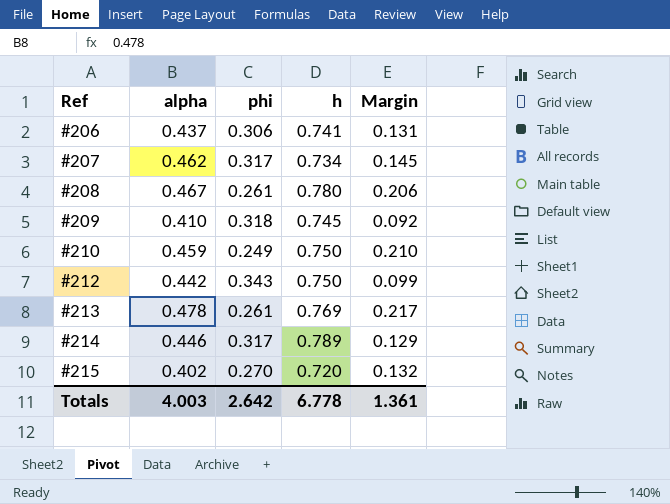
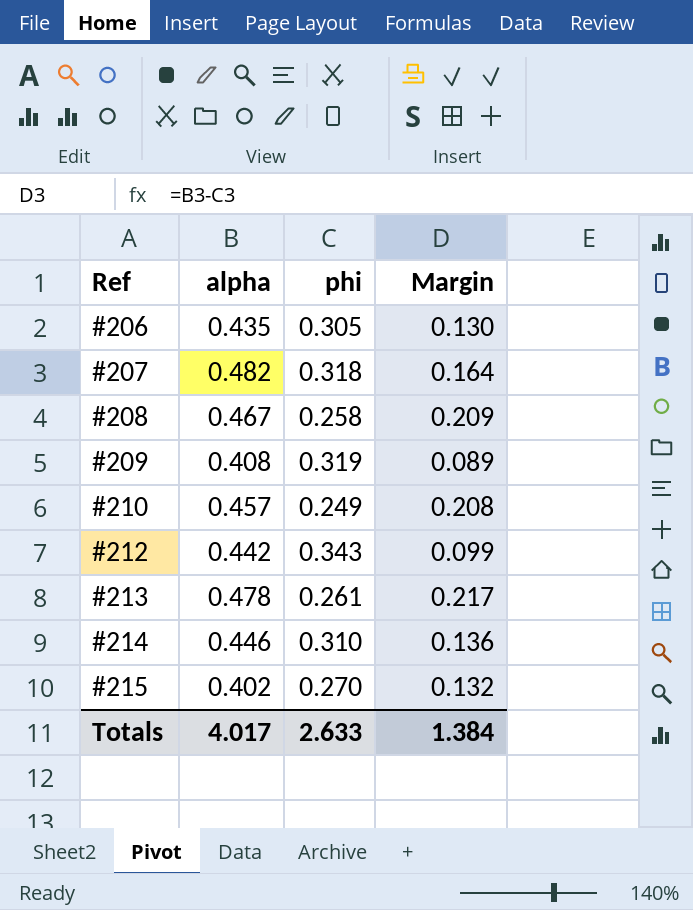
column h | position: 4 -> none
#206 | alpha: 0.437 -> 0.435
#206 | phi: 0.306 -> 0.305
#206 | Margin: 0.131 -> 0.130
#207 | alpha: 0.462 -> 0.482
#207 | phi: 0.317 -> 0.318
#207 | Margin: 0.145 -> 0.164
#208 | phi: 0.261 -> 0.258
#208 | Margin: 0.206 -> 0.209
#209 | alpha: 0.410 -> 0.408
#209 | phi: 0.318 -> 0.319
#209 | Margin: 0.092 -> 0.089
#210 | alpha: 0.459 -> 0.457
#210 | Margin: 0.210 -> 0.208
#214 | phi: 0.317 -> 0.310
#214 | Margin: 0.129 -> 0.136
Totals | alpha: 4.003 -> 4.017
Totals | phi: 2.642 -> 2.633
Totals | Margin: 1.361 -> 1.384

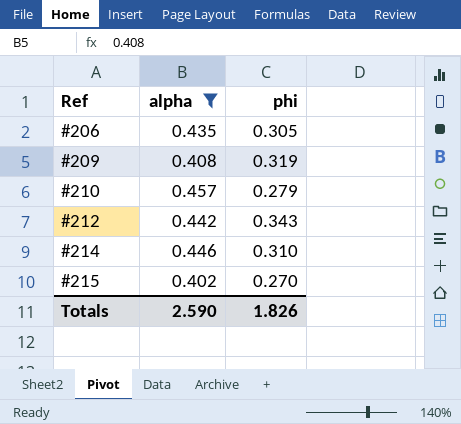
filter: none -> alpha <= 0.457
column Margin | formula: [alpha] - [phi] -> none
#210 | phi: 0.249 -> 0.279
Totals | alpha: 4.017 -> 2.590
Totals | phi: 2.633 -> 1.826

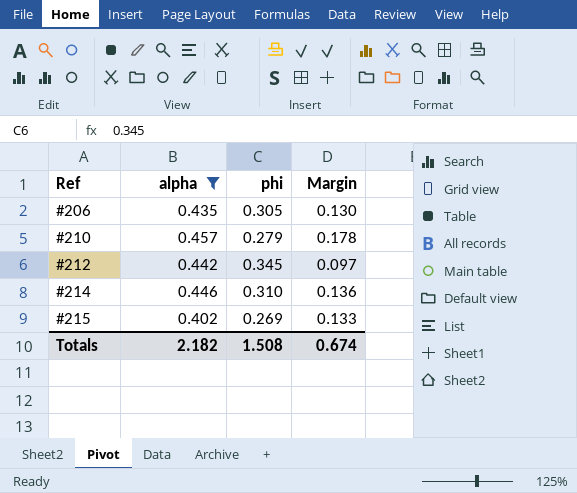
column Margin | formula: none -> [alpha] - [phi]
row #209: 0.408 | 0.319 -> none
#212 | phi: 0.343 -> 0.345
#215 | phi: 0.270 -> 0.269
Totals | alpha: 2.590 -> 2.182
Totals | phi: 1.826 -> 1.508

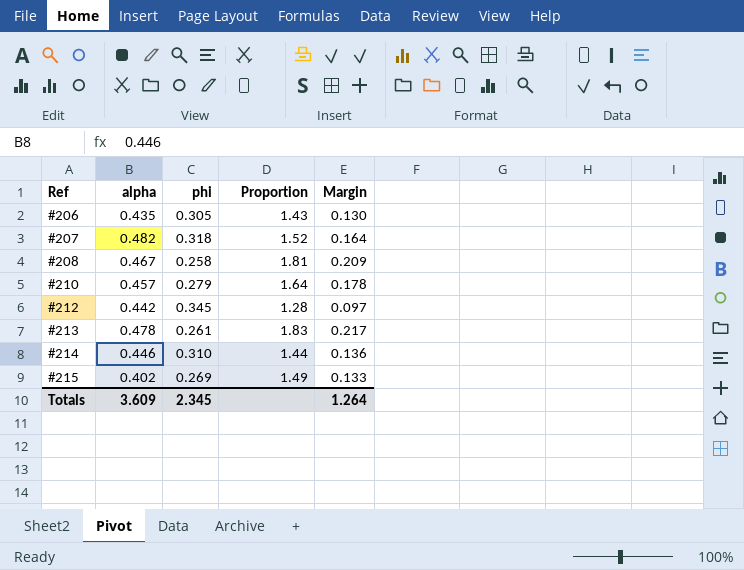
filter: alpha <= 0.457 -> none
column Proportion | formula: none -> [alpha] / [phi]
Totals | alpha: 2.182 -> 3.609
Totals | phi: 1.508 -> 2.345
Totals | Margin: 0.674 -> 1.264

